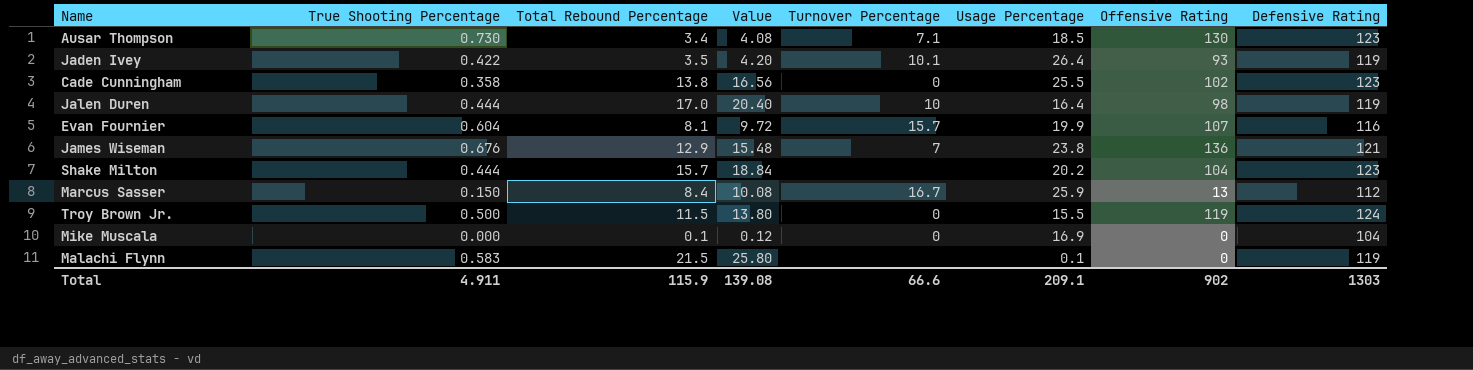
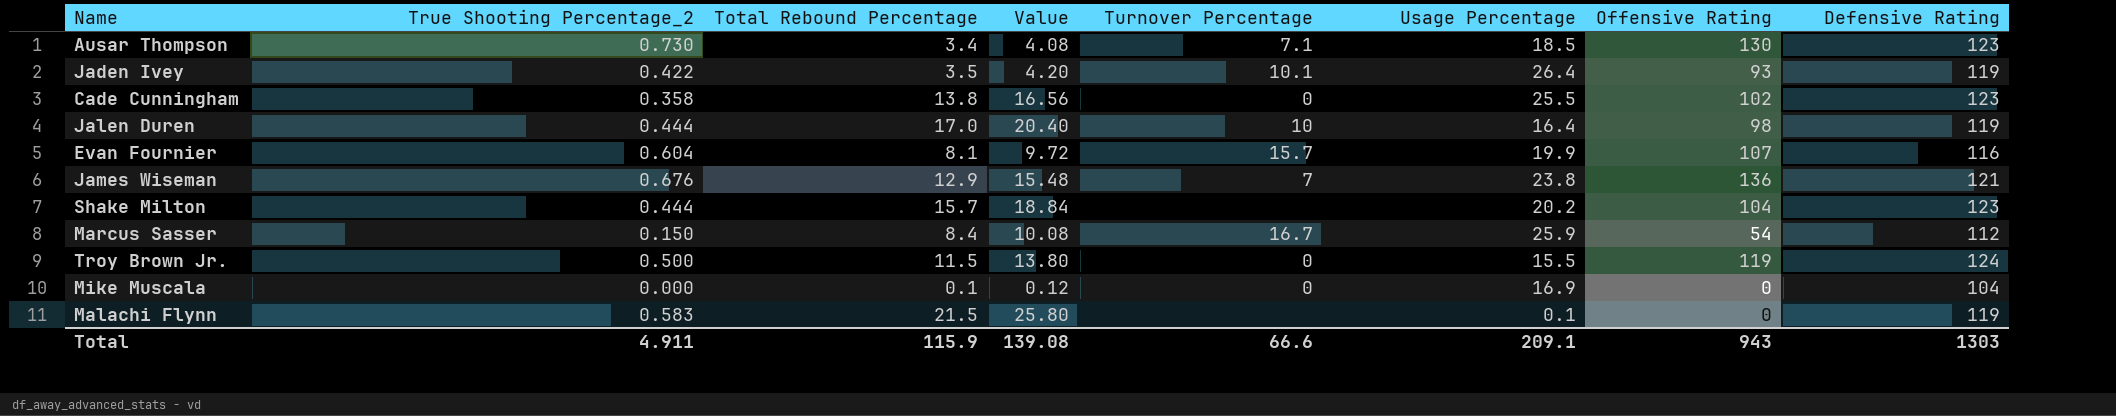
column name: True Shooting Percentage -> True Shooting Percentage_2
Marcus Sasser | Offensive Rating: 13 -> 54
Total | Offensive Rating: 902 -> 943

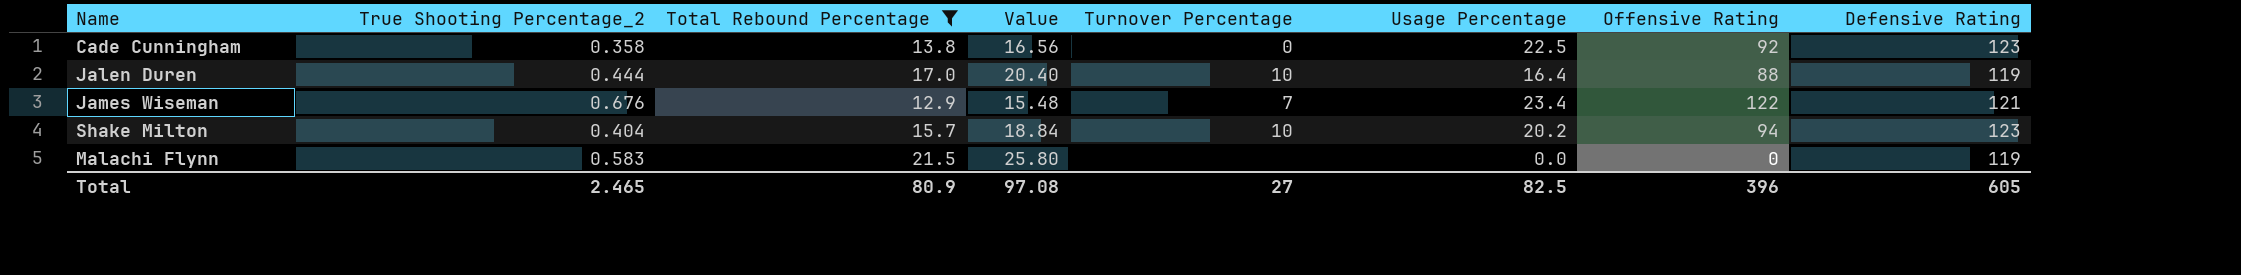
filter: none -> Total Rebound Percentage >= 12.9
Cade Cunningham | Usage Percentage: 25.5 -> 22.5
Cade Cunningham | Offensive Rating: 102 -> 92
Jalen Duren | Offensive Rating: 98 -> 88
James Wiseman | Usage Percentage: 23.8 -> 23.4
James Wiseman | Offensive Rating: 136 -> 122
Shake Milton | True Shooting Percentage_2: 0.444 -> 0.404
Shake Milton | Turnover Percentage: none -> 10
Shake Milton | Offensive Rating: 104 -> 94
Malachi Flynn | Usage Percentage: 0.1 -> 0.0
Total | True Shooting Percentage_2: 4.911 -> 2.465
Total | Total Rebound Percentage: 115.9 -> 80.9
Total | Value: 139.08 -> 97.08
Total | Turnover Percentage: 66.6 -> 27
Total | Usage Percentage: 209.1 -> 82.5
Total | Offensive Rating: 943 -> 396
Total | Defensive Rating: 1303 -> 605

